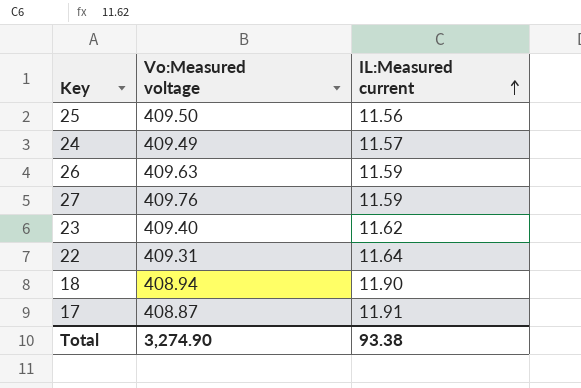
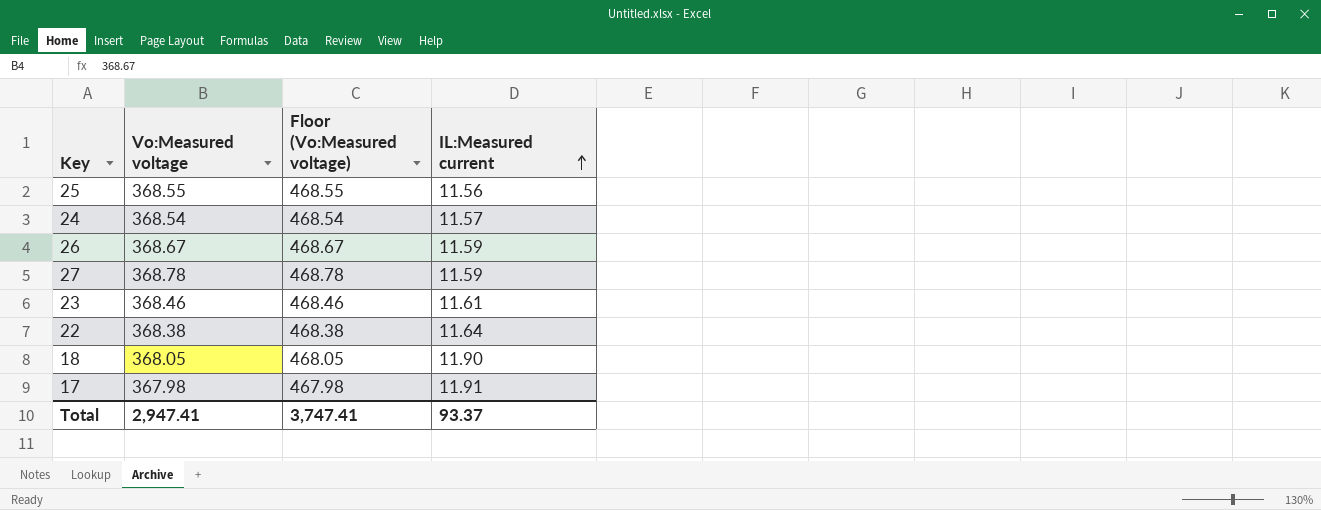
column Floor (Vo:Measured voltage) | formula: none -> [Vo:Measured voltage] + 100
25 | Vo:Measured voltage: 409.50 -> 368.55
24 | Vo:Measured voltage: 409.49 -> 368.54
26 | Vo:Measured voltage: 409.63 -> 368.67
27 | Vo:Measured voltage: 409.76 -> 368.78
23 | Vo:Measured voltage: 409.40 -> 368.46
23 | IL:Measured current: 11.62 -> 11.61
22 | Vo:Measured voltage: 409.31 -> 368.38
18 | Vo:Measured voltage: 408.94 -> 368.05
17 | Vo:Measured voltage: 408.87 -> 367.98
Total | Vo:Measured voltage: 3,274.90 -> 2,947.41
Total | IL:Measured current: 93.38 -> 93.37

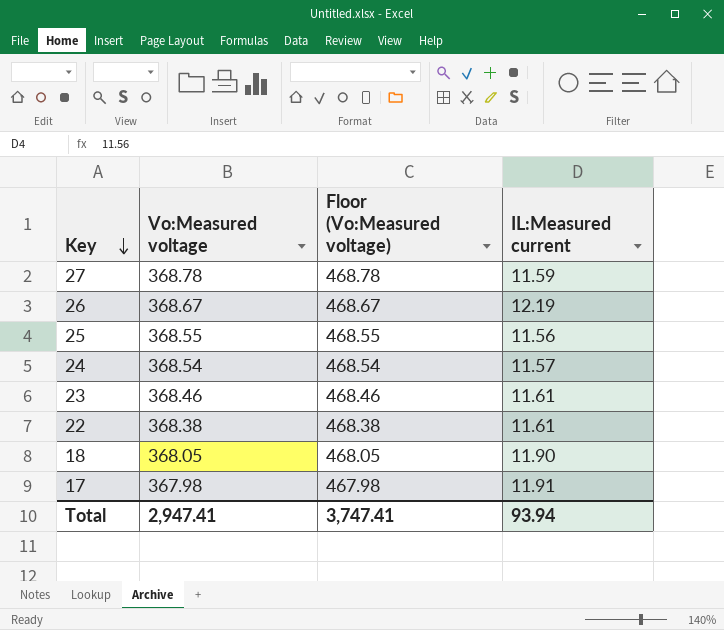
row order: IL:Measured current ascending -> Key descending
26 | IL:Measured current: 11.59 -> 12.19
22 | IL:Measured current: 11.64 -> 11.61
Total | IL:Measured current: 93.37 -> 93.94

